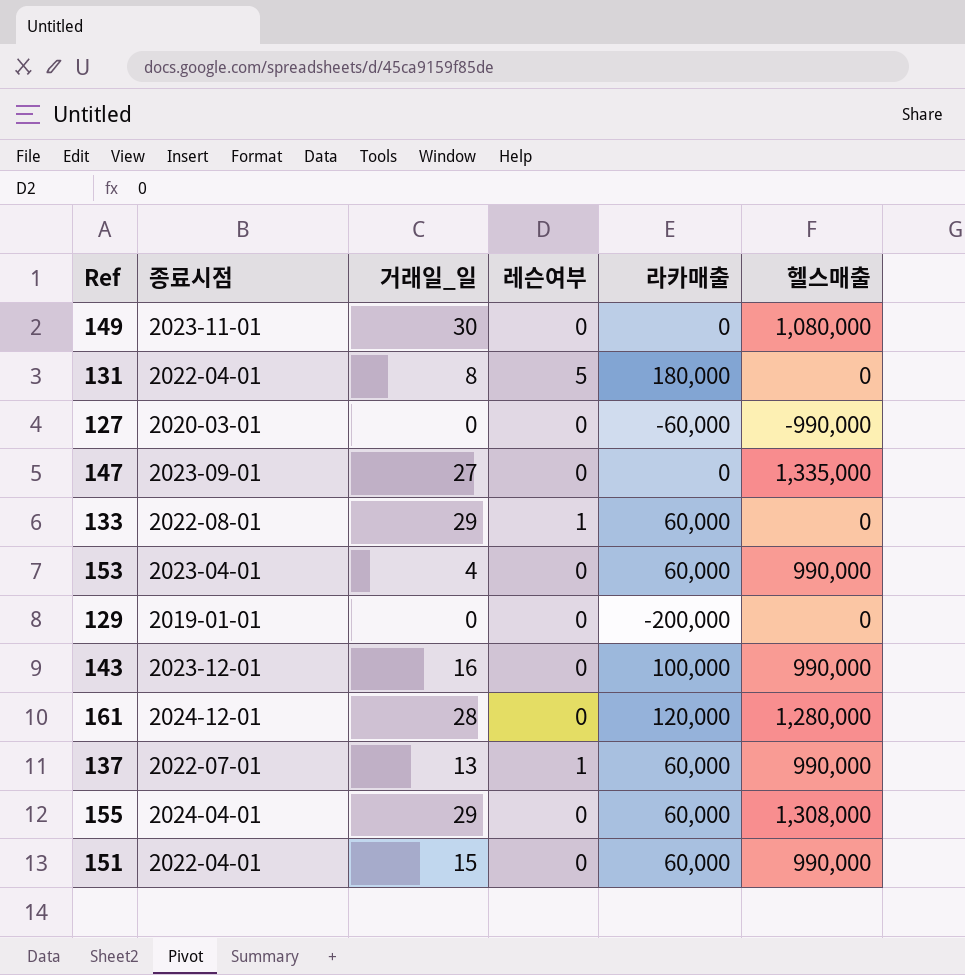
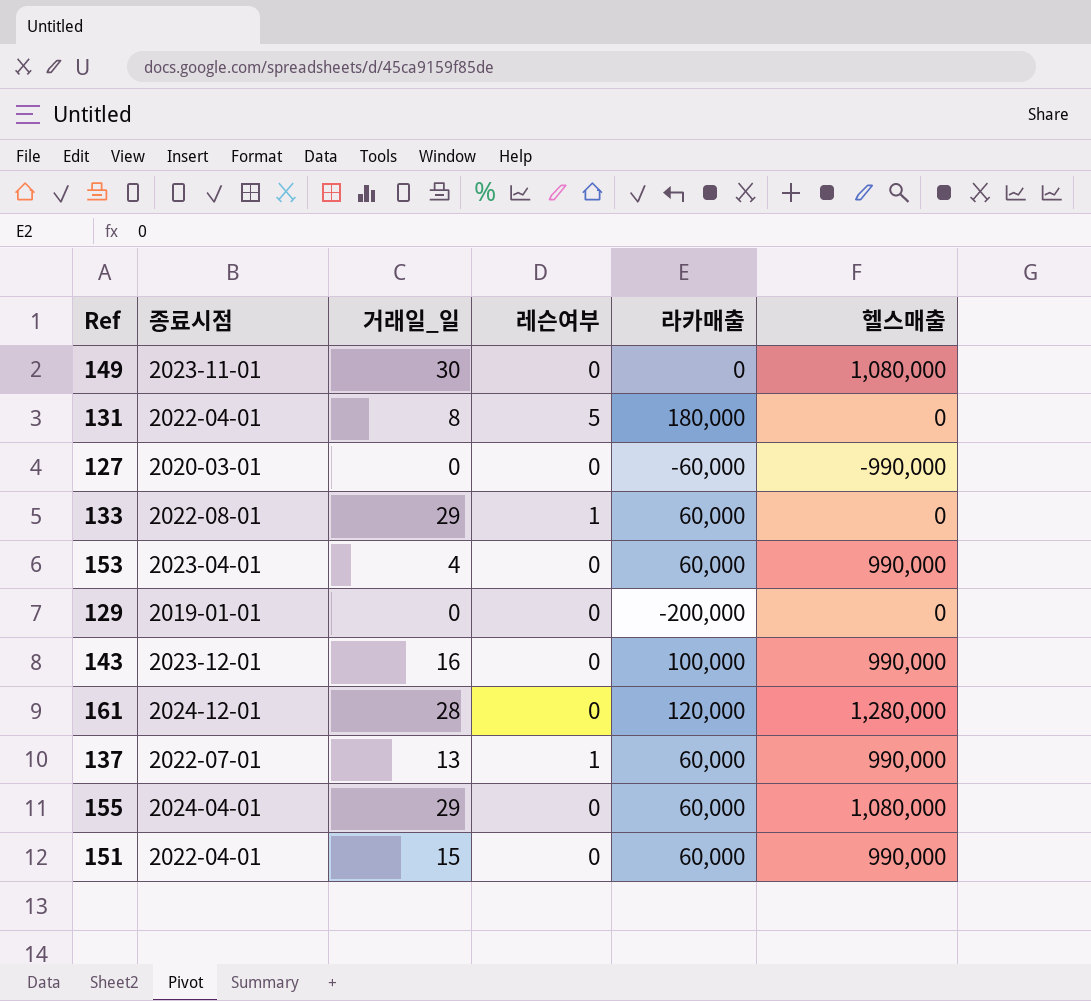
row 147: 2023-09-01 | 27 | 0 | 0 | 1,335,000 -> none
155 | 헬스매출: 1,308,000 -> 1,080,000

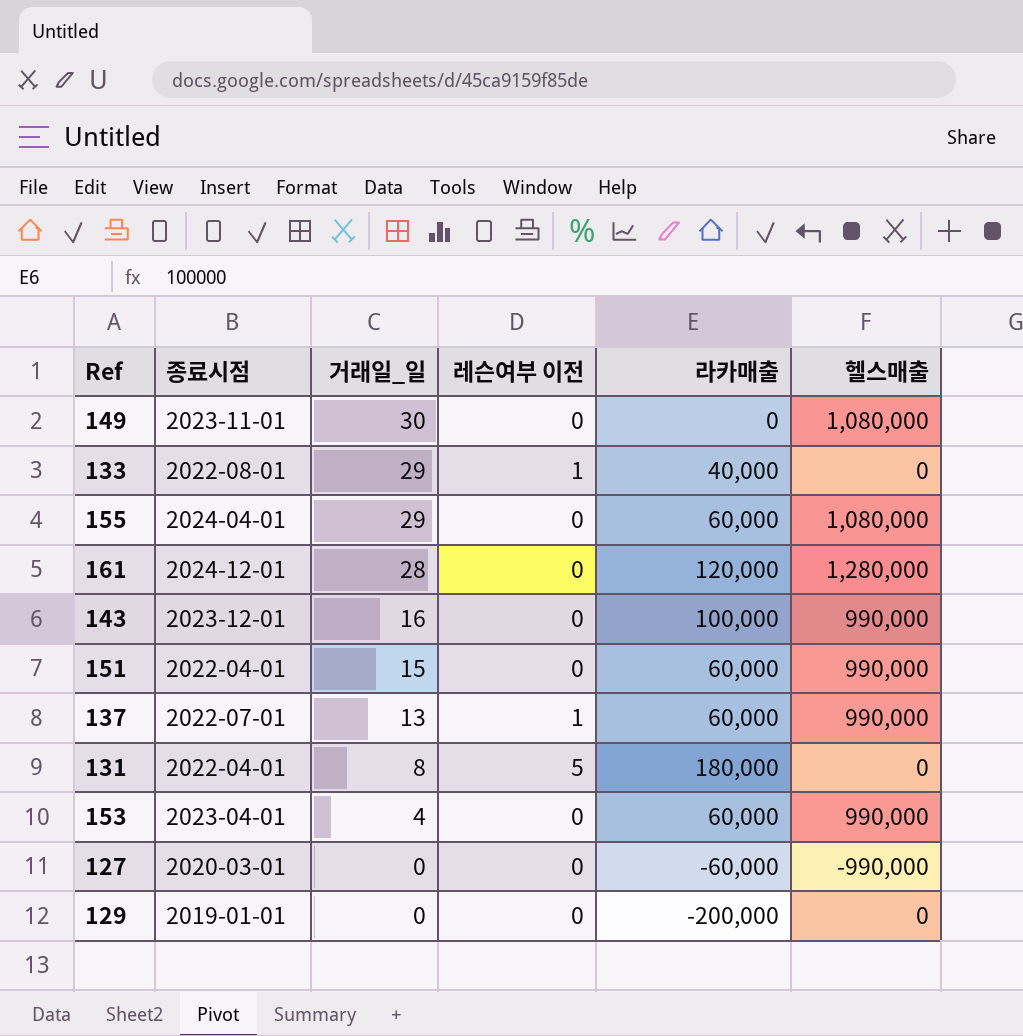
row order: none -> 거래일_일 descending
column name: 레슨여부 -> 레슨여부 이전
133 | 라카매출: 60,000 -> 40,000

